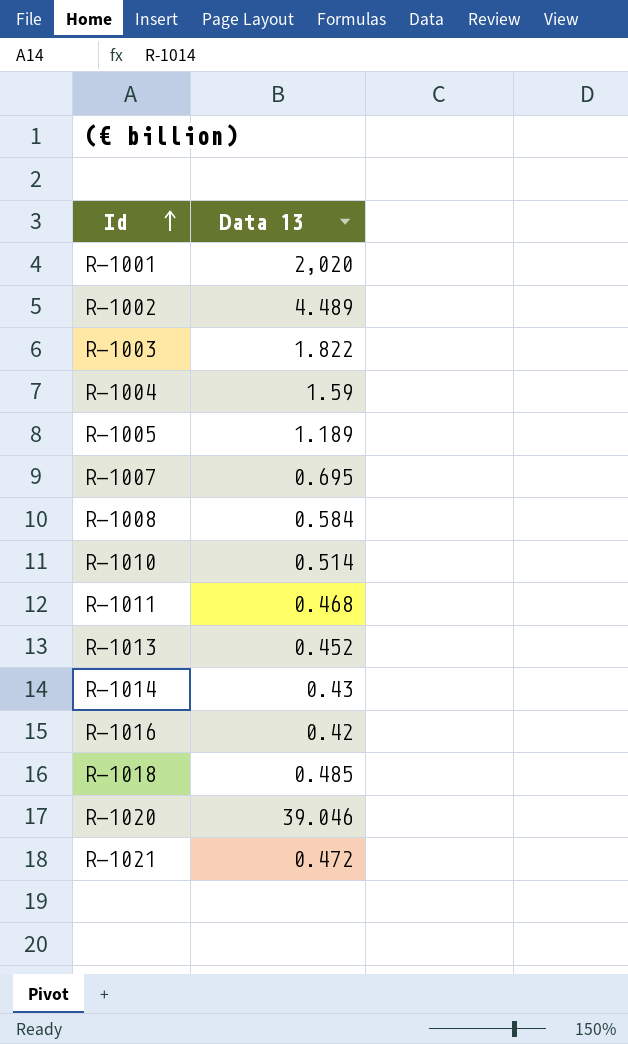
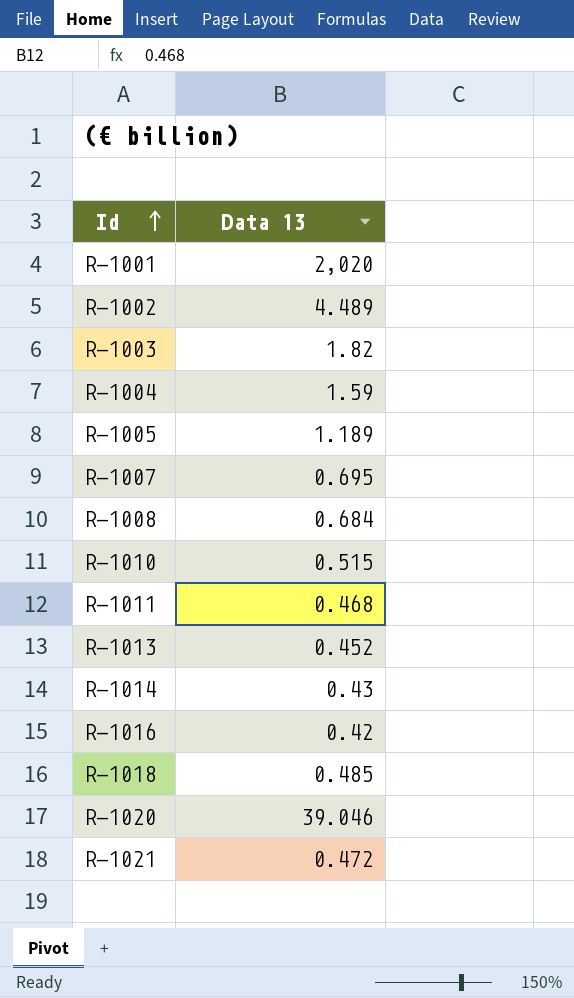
R-1003 | Data 13: 1.822 -> 1.82
R-1008 | Data 13: 0.584 -> 0.684
R-1010 | Data 13: 0.514 -> 0.515

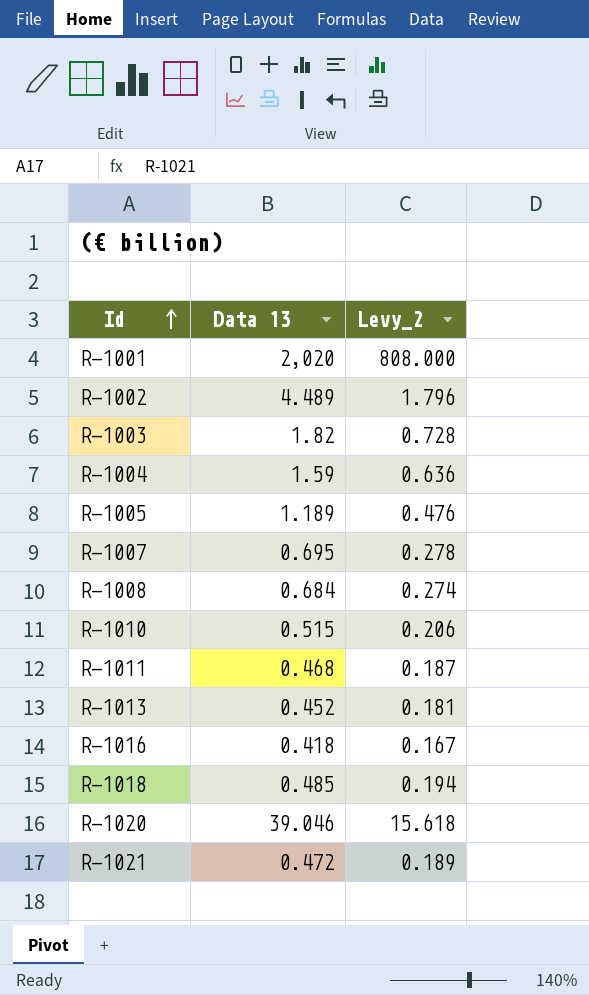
column Levy_2 | formula: none -> [Data 13] * 0.4
row R-1014: 0.43 -> none
R-1016 | Data 13: 0.42 -> 0.418

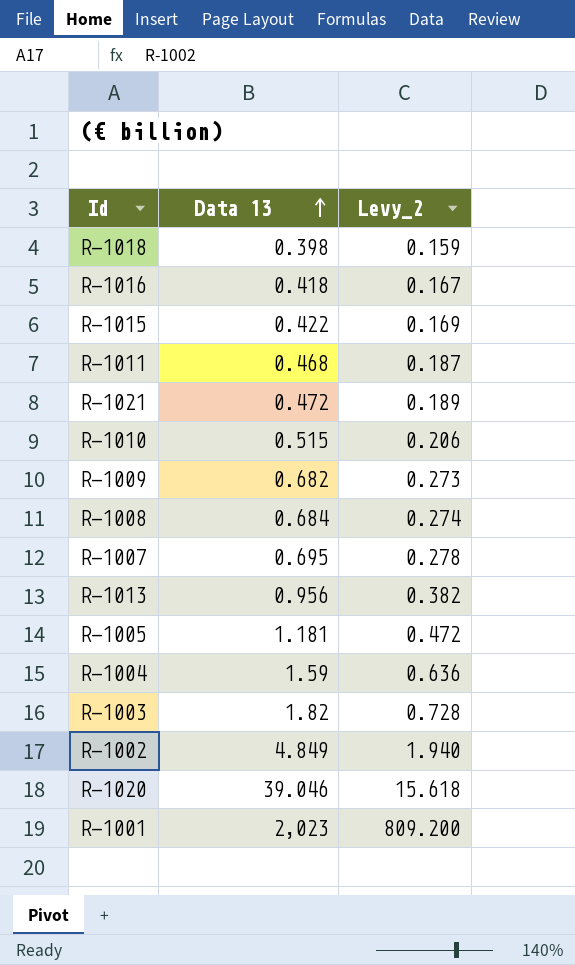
row order: Id ascending -> Data 13 ascending
R-1018 | Data 13: 0.485 -> 0.398
R-1018 | Levy_2: 0.194 -> 0.159
row R-1015: none -> 0.422 | 0.169
row R-1009: none -> 0.682 | 0.273
R-1013 | Data 13: 0.452 -> 0.956
R-1013 | Levy_2: 0.181 -> 0.382
R-1005 | Data 13: 1.189 -> 1.181
R-1005 | Levy_2: 0.476 -> 0.472
R-1002 | Data 13: 4.489 -> 4.849
R-1002 | Levy_2: 1.796 -> 1.940
R-1001 | Data 13: 2,020 -> 2,023
R-1001 | Levy_2: 808.000 -> 809.200

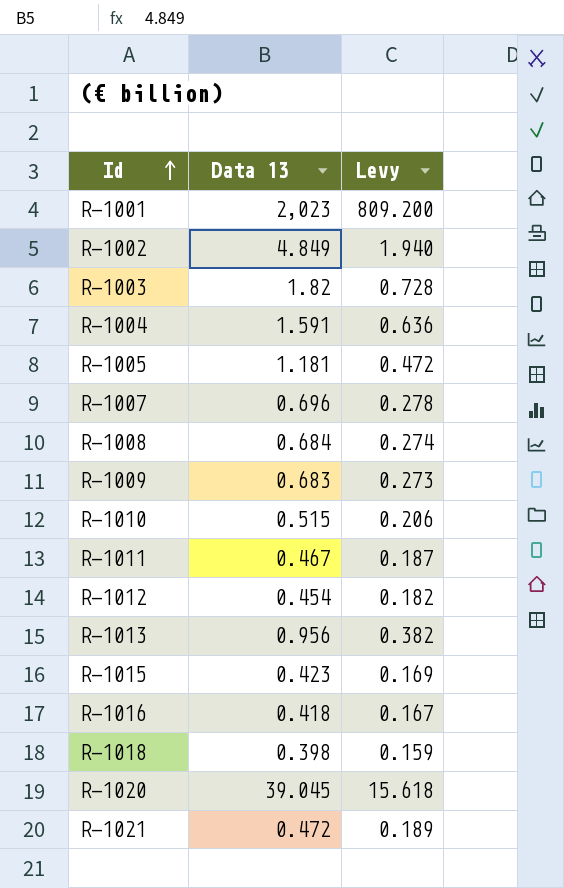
row order: Data 13 ascending -> Id ascending
column name: Levy_2 -> Levy
R-1004 | Data 13: 1.59 -> 1.591
R-1007 | Data 13: 0.695 -> 0.696
R-1009 | Data 13: 0.682 -> 0.683
R-1011 | Data 13: 0.468 -> 0.467
row R-1012: none -> 0.454 | 0.182
R-1015 | Data 13: 0.422 -> 0.423
R-1020 | Data 13: 39.046 -> 39.045

